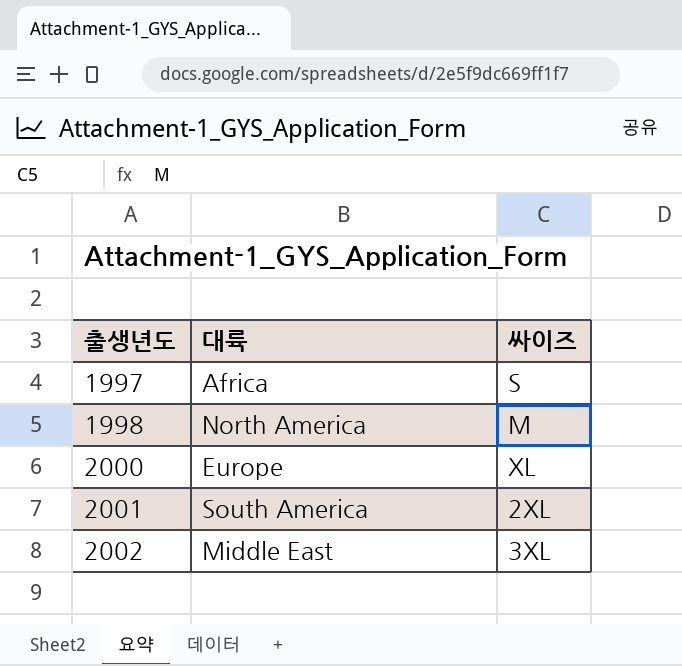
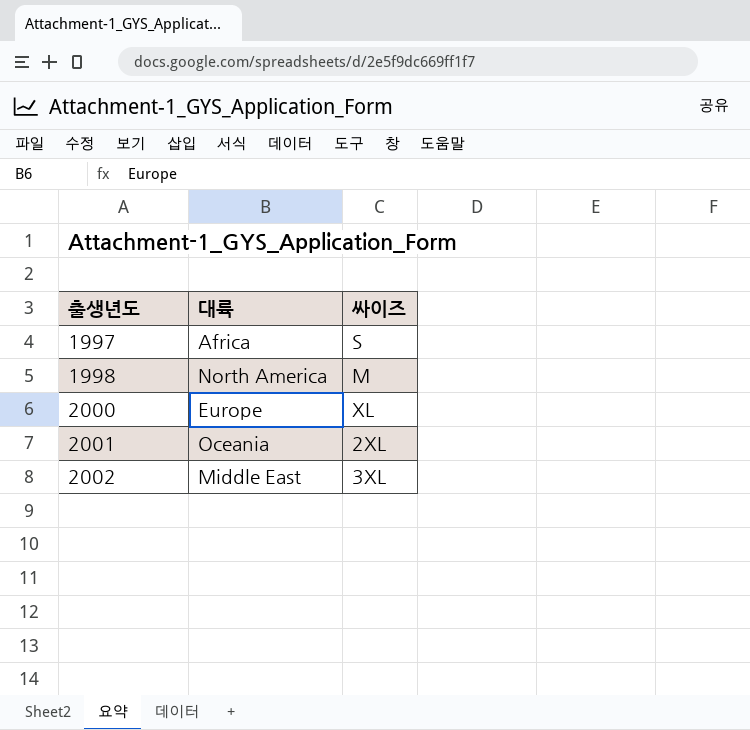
2001 | 대륙: South America -> Oceania

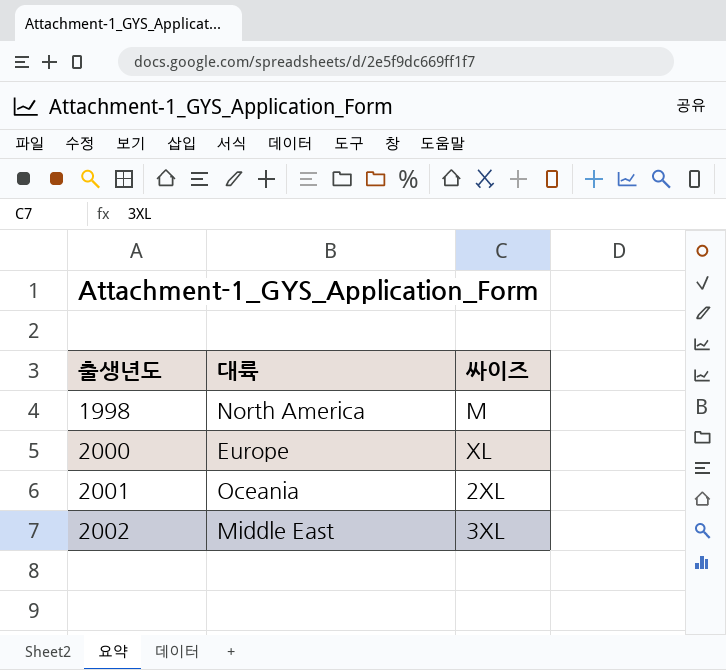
row 1997: Africa | S -> none

